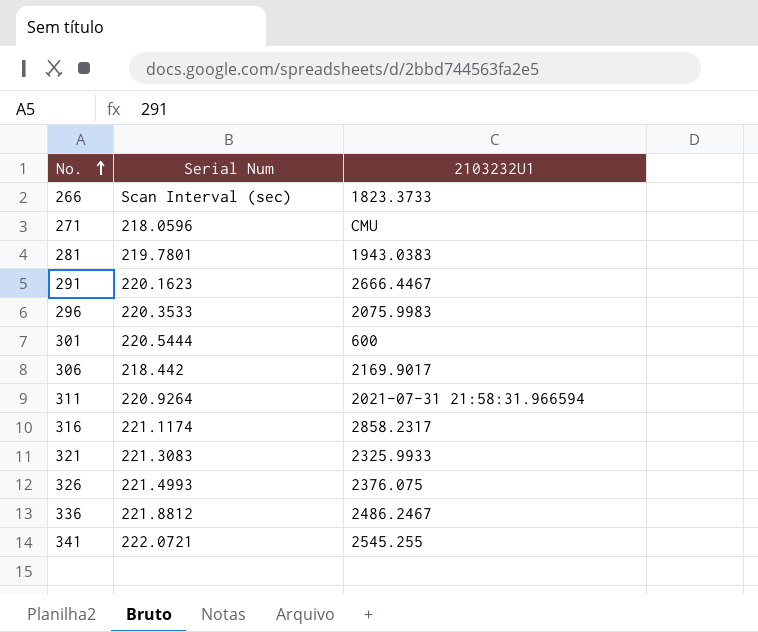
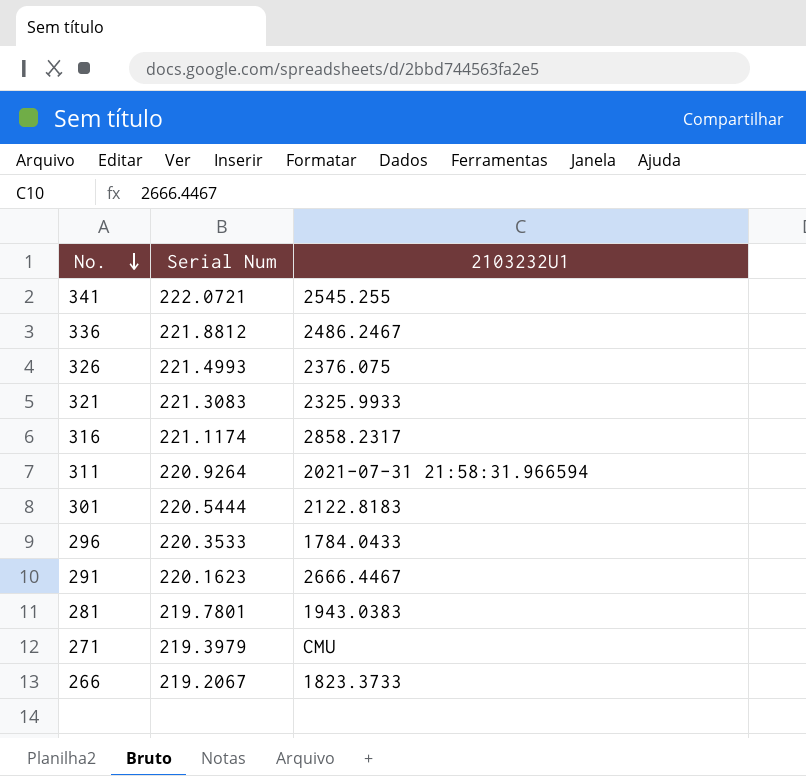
row order: No. ascending -> No. descending
row 306: 218.442 | 2169.9017 -> none
301 | 2103232U1: 600 -> 2122.8183
296 | 2103232U1: 2075.9983 -> 1784.0433
271 | Serial Num: 218.0596 -> 219.3979
266 | Serial Num: Scan Interval (sec) -> 219.2067

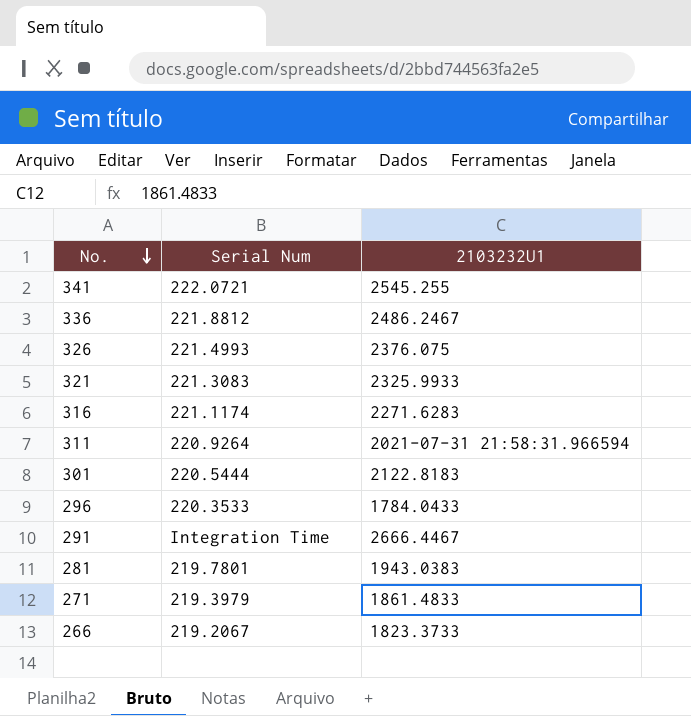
316 | 2103232U1: 2858.2317 -> 2271.6283
291 | Serial Num: 220.1623 -> Integration Time
271 | 2103232U1: CMU -> 1861.4833

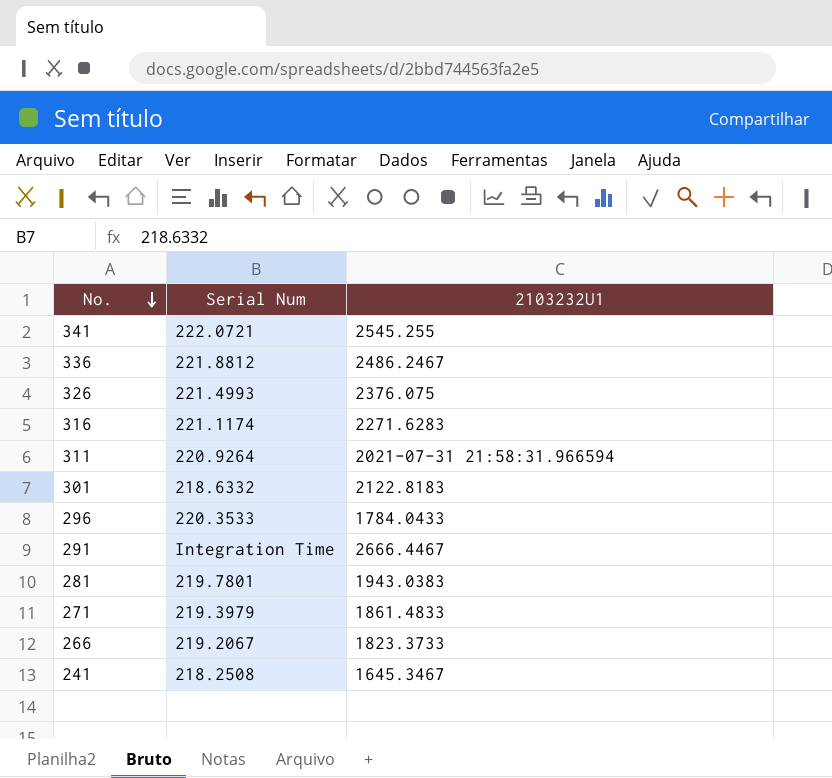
row 321: 221.3083 | 2325.9933 -> none
301 | Serial Num: 220.5444 -> 218.6332
row 241: none -> 218.2508 | 1645.3467

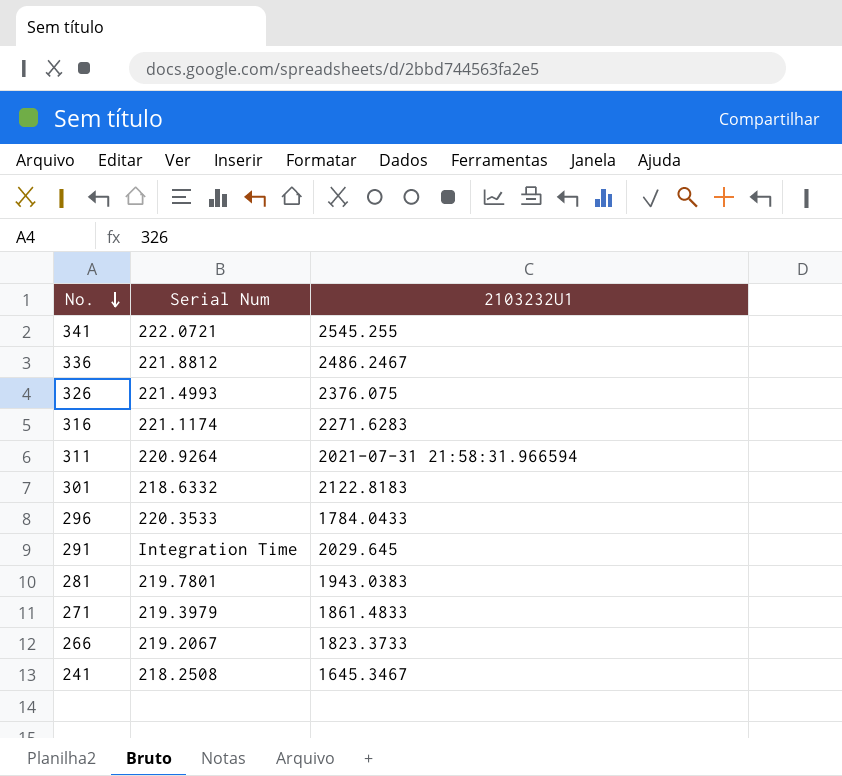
291 | 2103232U1: 2666.4467 -> 2029.645

